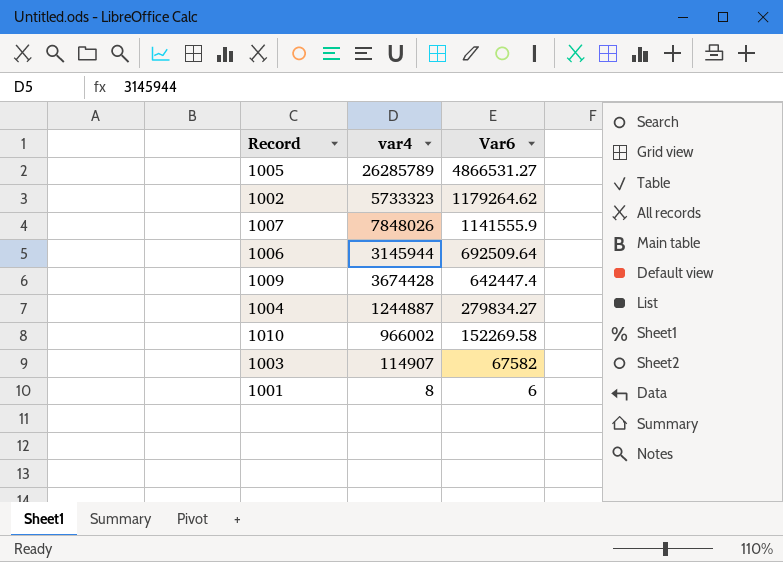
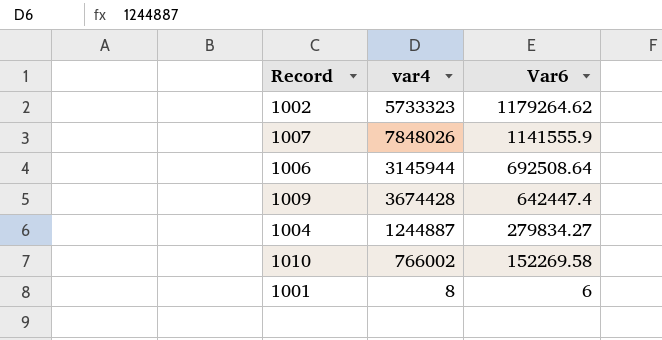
row 1005: 26285789 | 4866531.27 -> none
row 1003: 114907 | 67582 -> none
1006 | Var6: 692509.64 -> 692508.64
1010 | var4: 966002 -> 766002

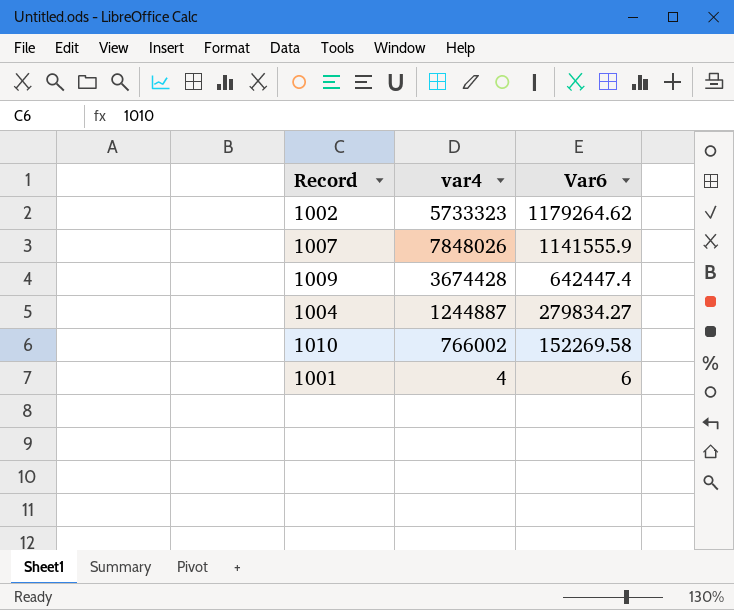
row 1006: 3145944 | 692508.64 -> none
1001 | var4: 8 -> 4

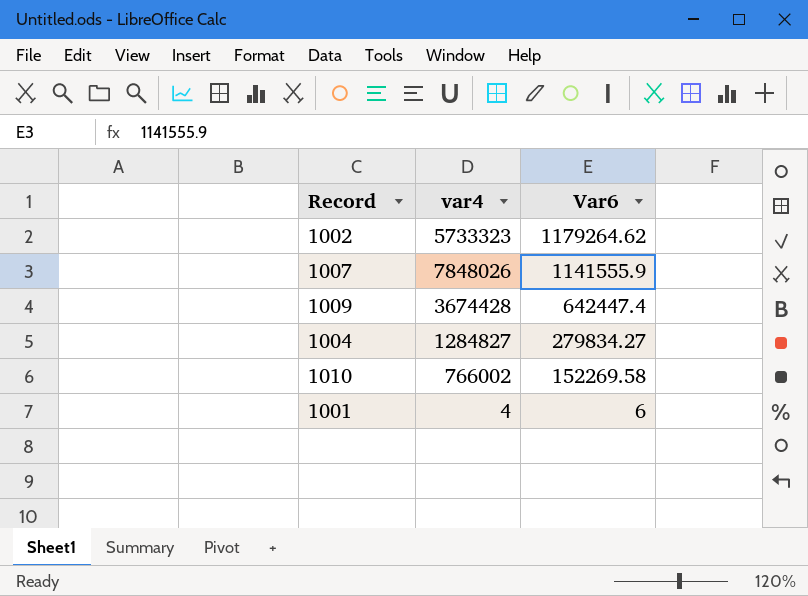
1004 | var4: 1244887 -> 1284827

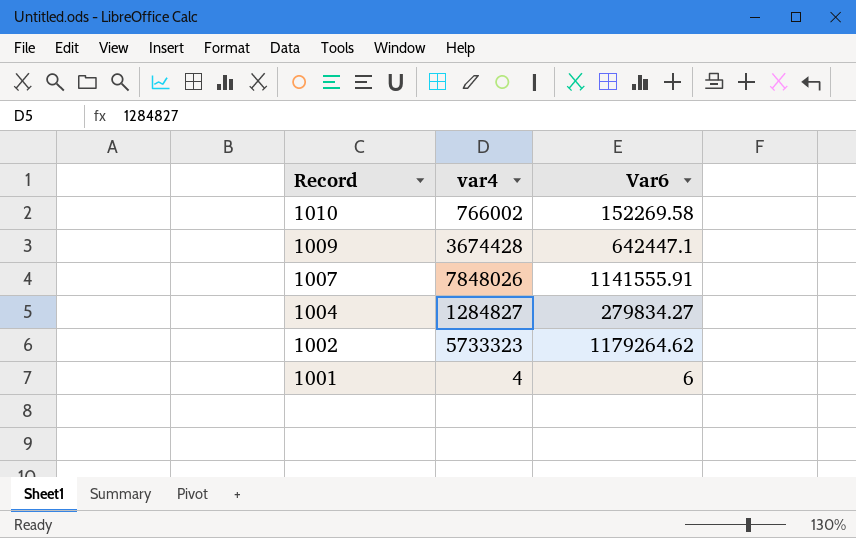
row order: Var6 descending -> Record descending
1009 | Var6: 642447.4 -> 642447.1
1007 | Var6: 1141555.9 -> 1141555.91

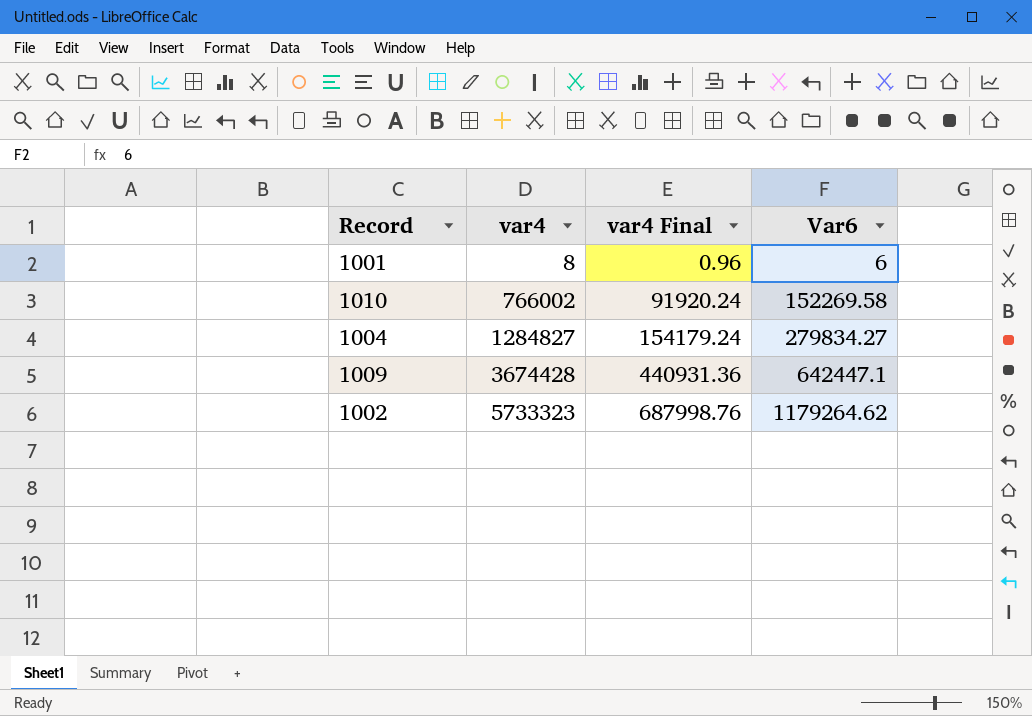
row order: Record descending -> var4 ascending
column var4 Final | formula: none -> [var4] * 0.12
row 1007: 7848026 | 1141555.91 -> none
1001 | var4: 4 -> 8

